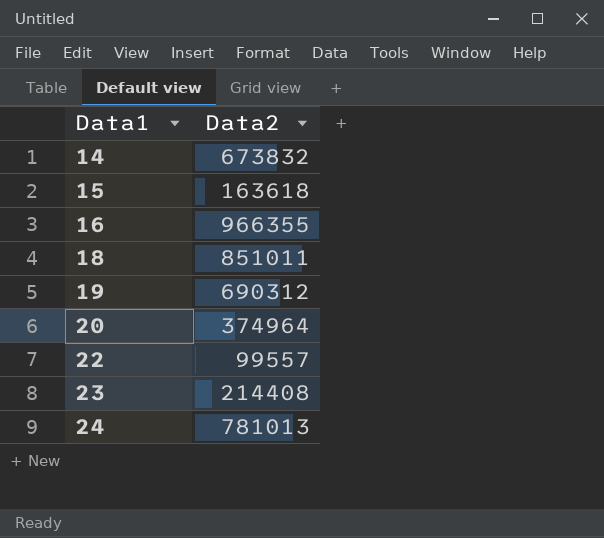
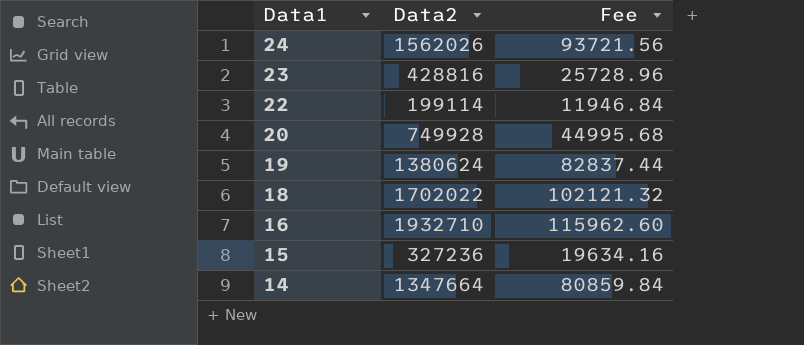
row order: Data1 ascending -> Data1 descending
column Fee | formula: none -> [Data2] * 0.06
24 | Data2: 781013 -> 1562026
23 | Data2: 214408 -> 428816
22 | Data2: 99557 -> 199114
20 | Data2: 374964 -> 749928
19 | Data2: 690312 -> 1380624
18 | Data2: 851011 -> 1702022
16 | Data2: 966355 -> 1932710
15 | Data2: 163618 -> 327236
14 | Data2: 673832 -> 1347664

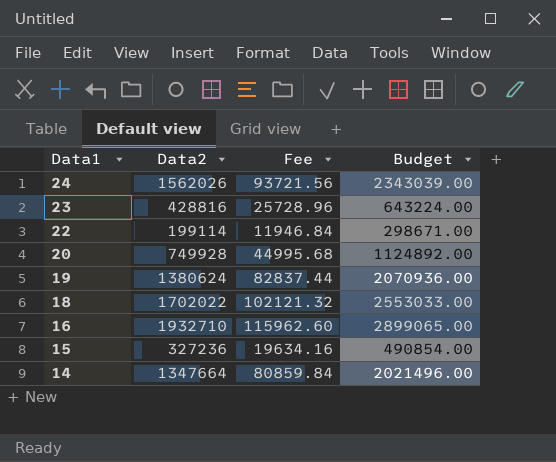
column Budget | formula: none -> [Data2] * 1.5

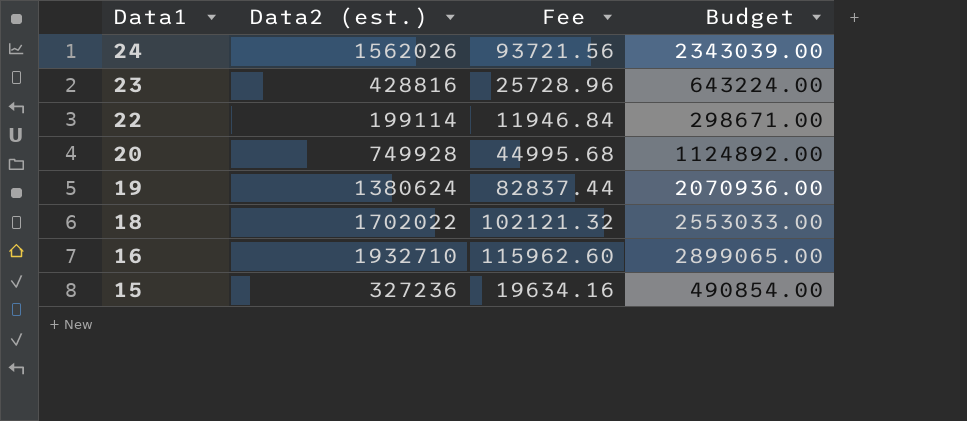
column name: Data2 -> Data2 (est.)
row 14: 1347664 | 80859.84 | 2021496.00 -> none

